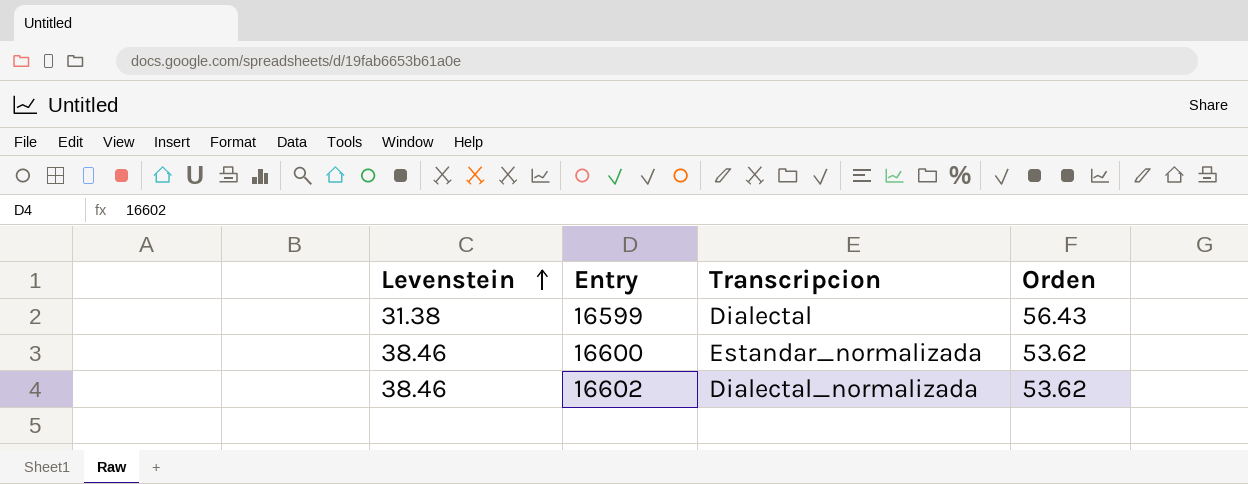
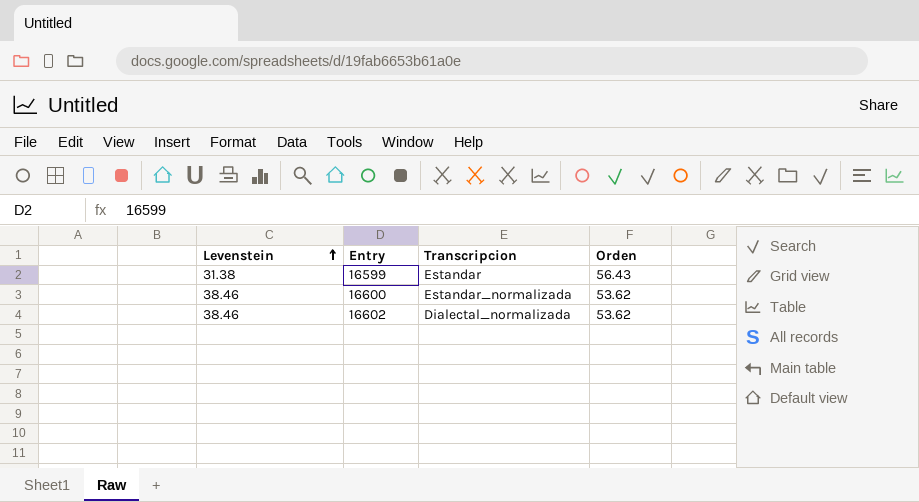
16599 | Transcripcion: Dialectal -> Estandar

